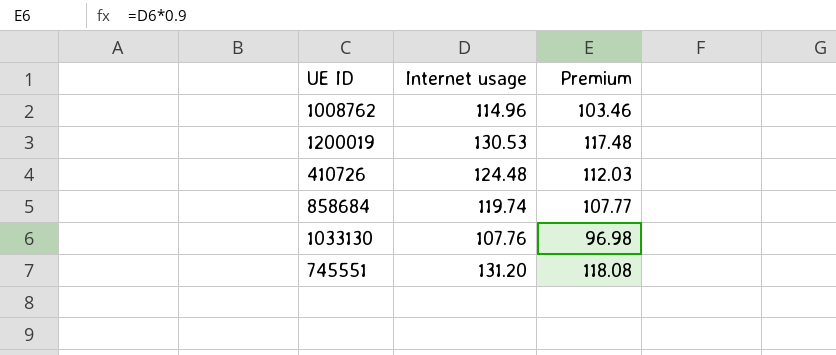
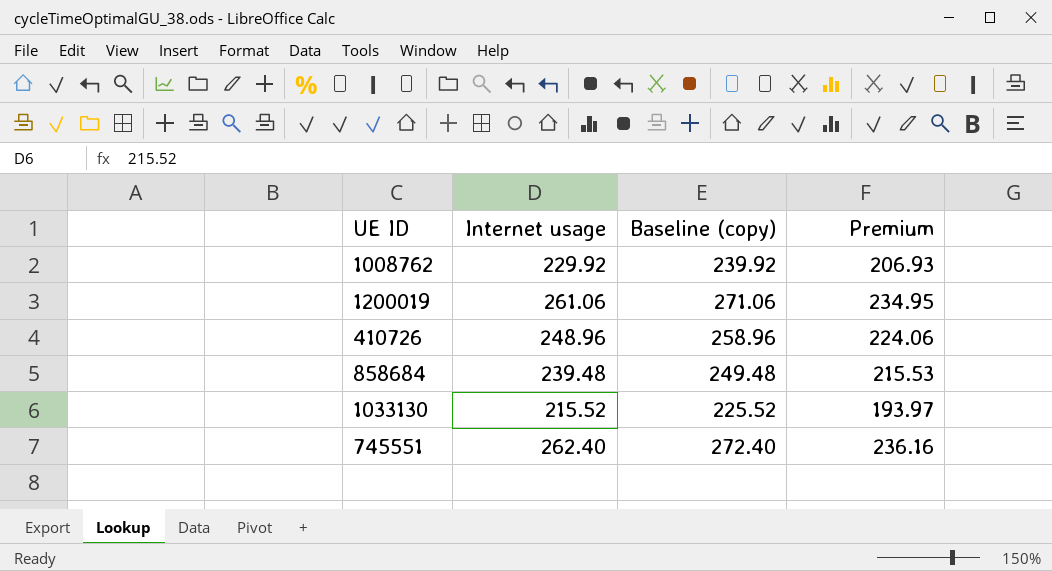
column Baseline (copy) | formula: none -> [Internet usage] + 10
1008762 | Internet usage: 114.96 -> 229.92
1008762 | Premium: 103.46 -> 206.93
1200019 | Internet usage: 130.53 -> 261.06
1200019 | Premium: 117.48 -> 234.95
410726 | Internet usage: 124.48 -> 248.96
410726 | Premium: 112.03 -> 224.06
858684 | Internet usage: 119.74 -> 239.48
858684 | Premium: 107.77 -> 215.53
1033130 | Internet usage: 107.76 -> 215.52
1033130 | Premium: 96.98 -> 193.97
745551 | Internet usage: 131.20 -> 262.40
745551 | Premium: 118.08 -> 236.16

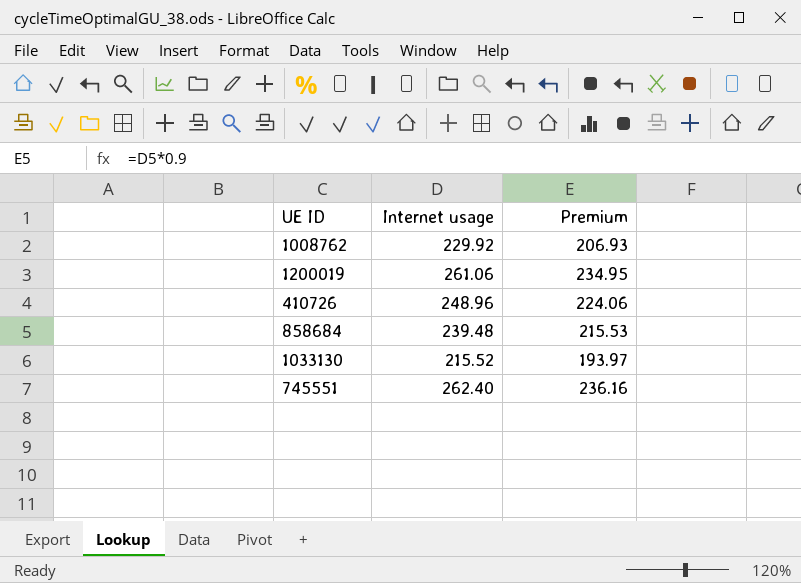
column Baseline (copy) | formula: [Internet usage] + 10 -> none

